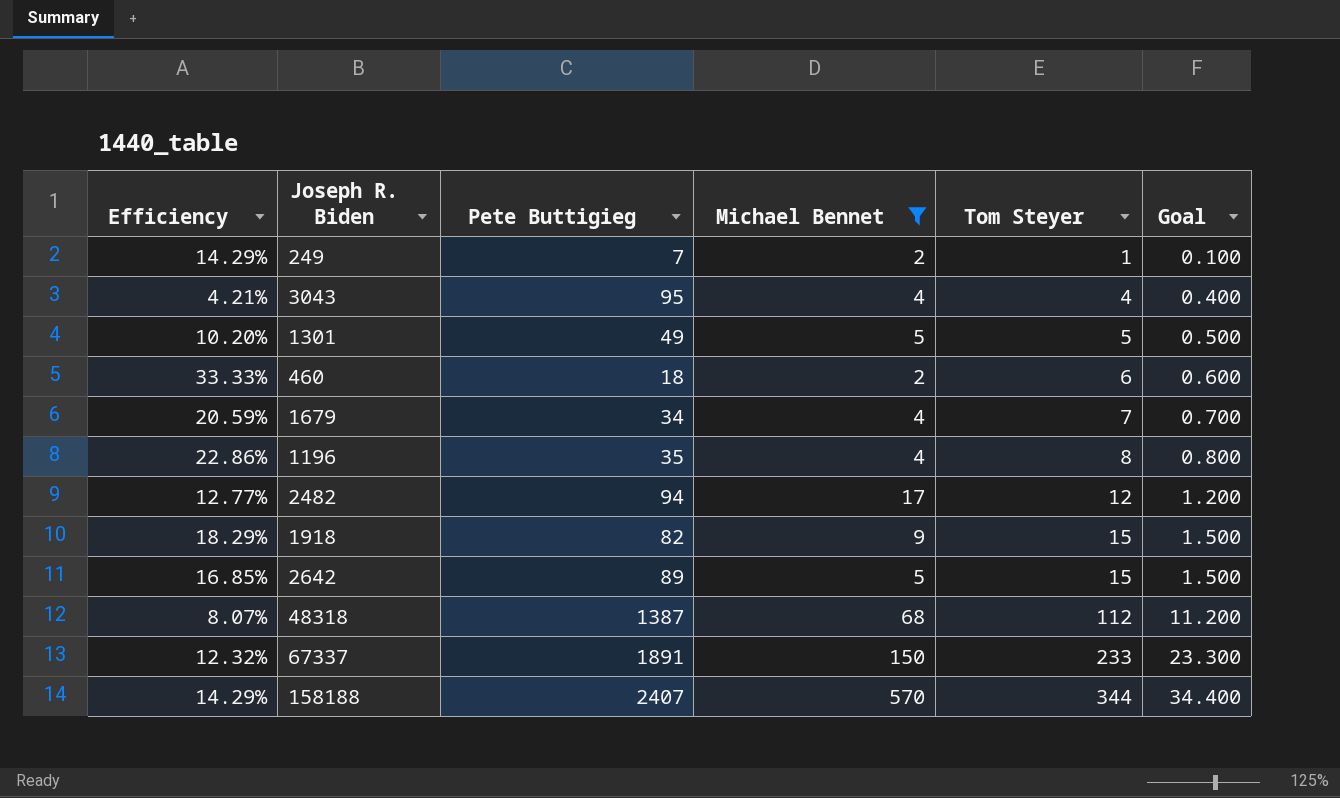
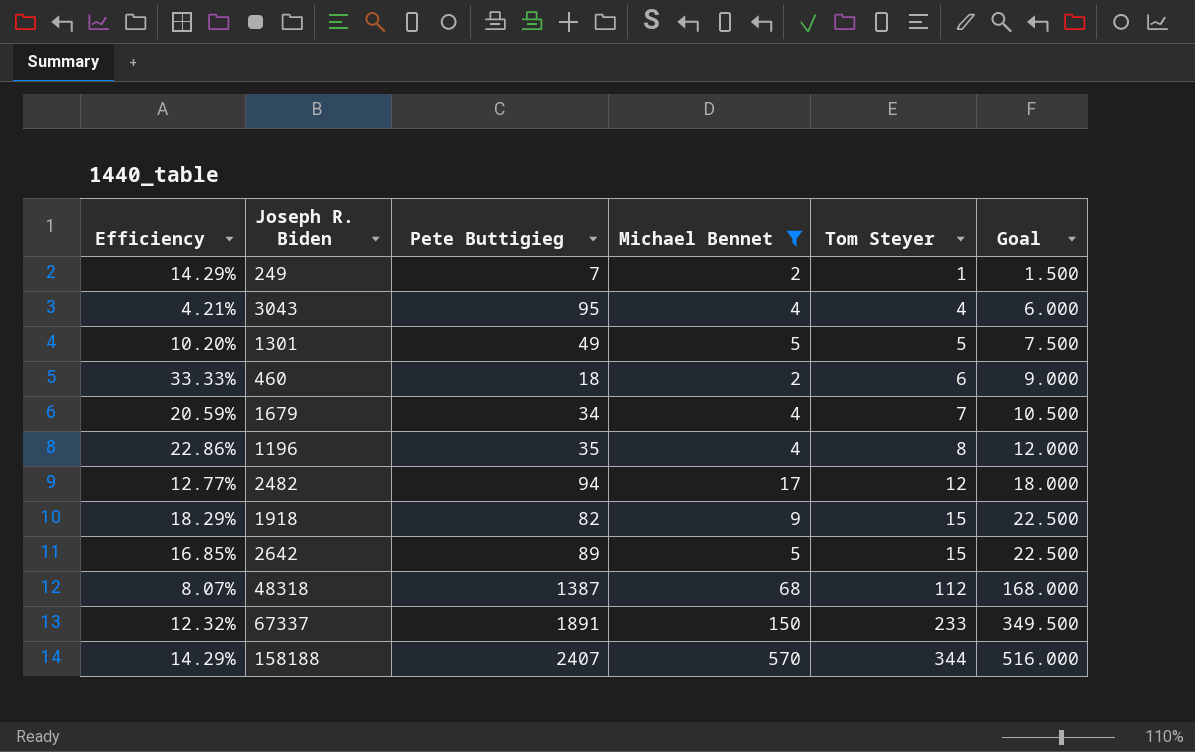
column Goal | formula: [Tom Steyer] * 0.1 -> [Tom Steyer] * 1.5

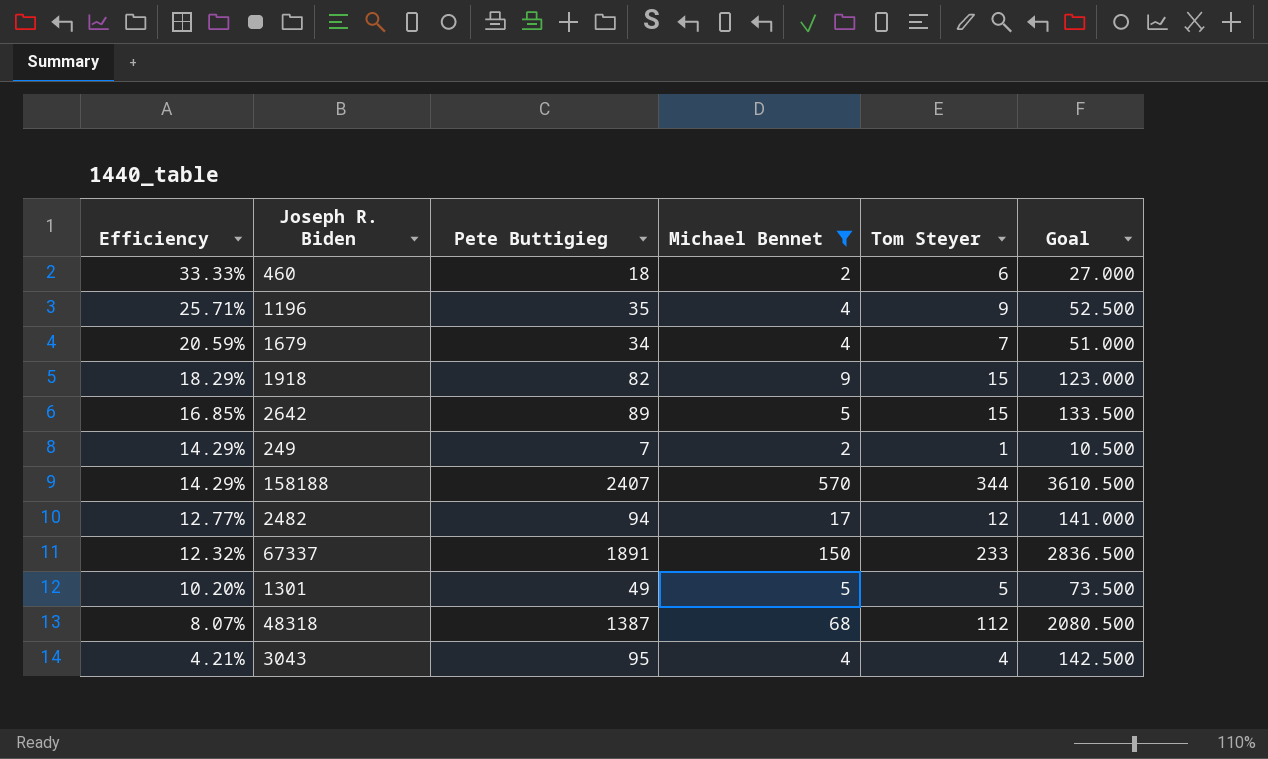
row order: Tom Steyer ascending -> Efficiency descending
column Goal | formula: [Tom Steyer] * 1.5 -> [Pete Buttigieg] * 1.5
1196 | Efficiency: 22.86% -> 25.71%
1196 | Tom Steyer: 8 -> 9

